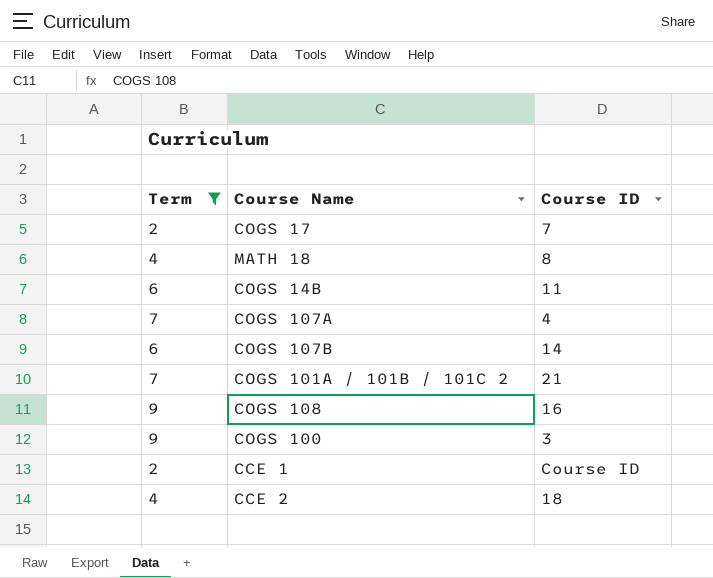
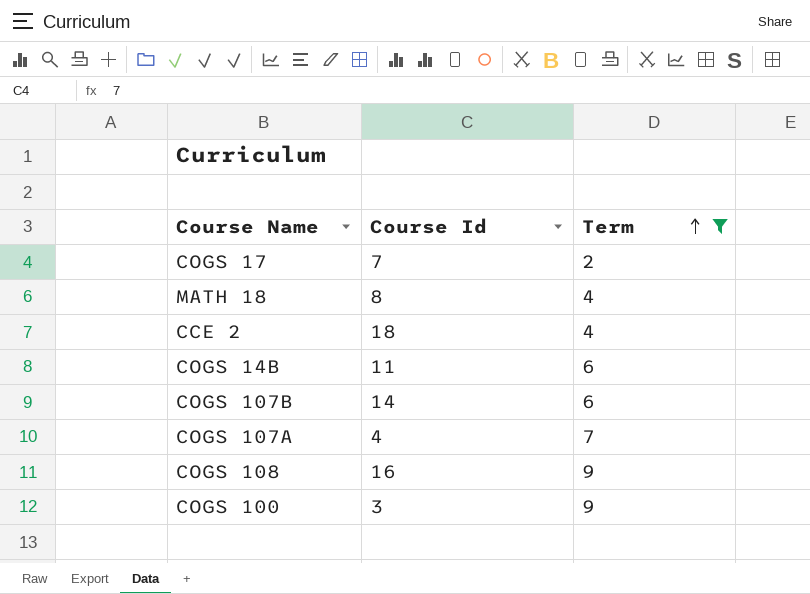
row order: none -> Term ascending
column name: Course ID -> Course Id
column Term | position: 1 -> 3
row COGS 101A / 101B / 101C 2: 7 | 21 -> none
row CCE 1: 2 | Course ID -> none

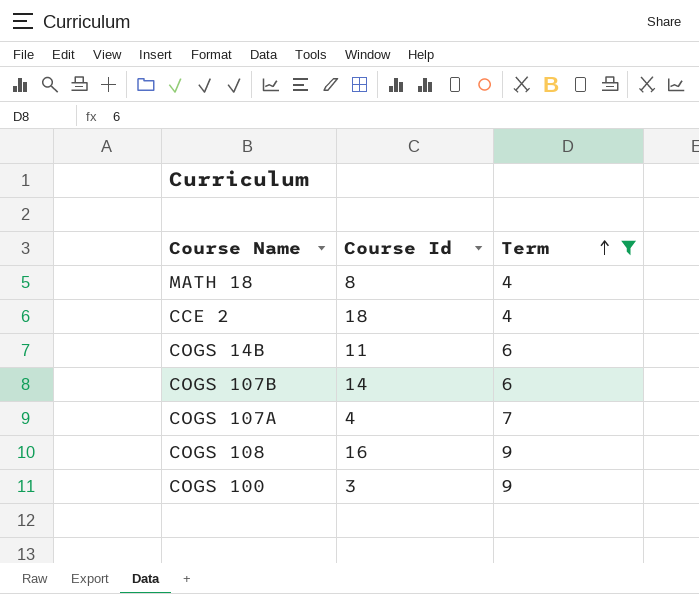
row COGS 17: 7 | 2 -> none

